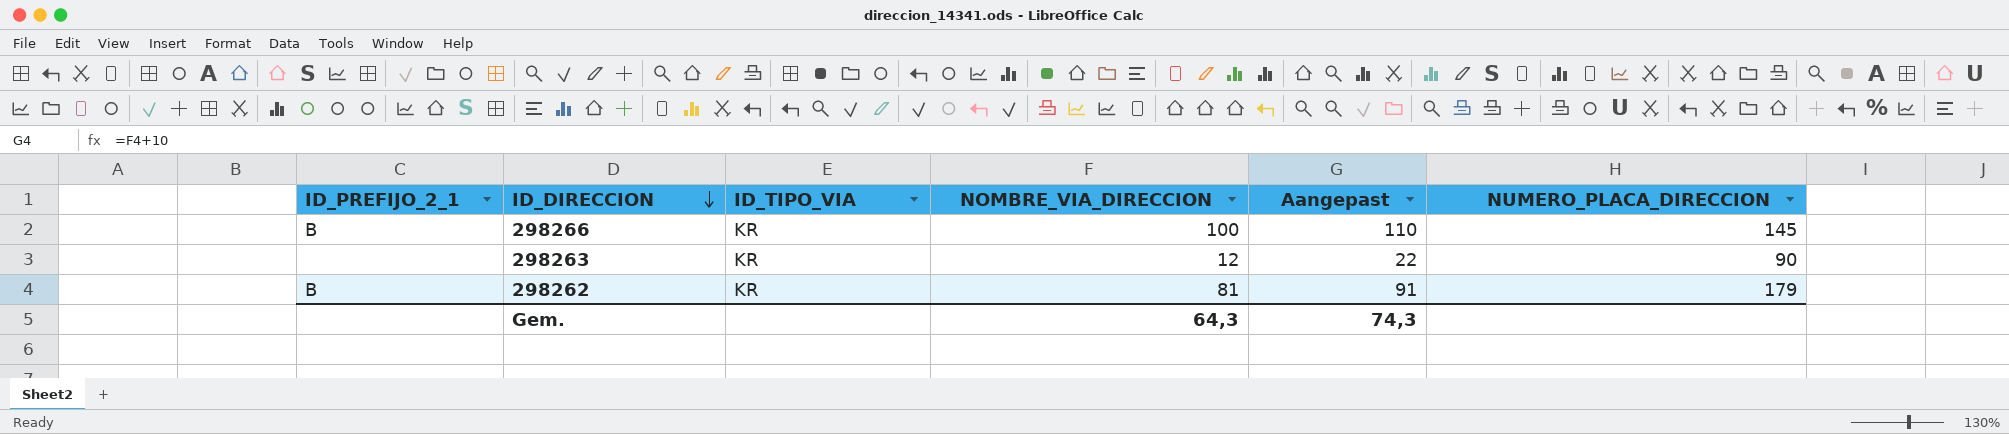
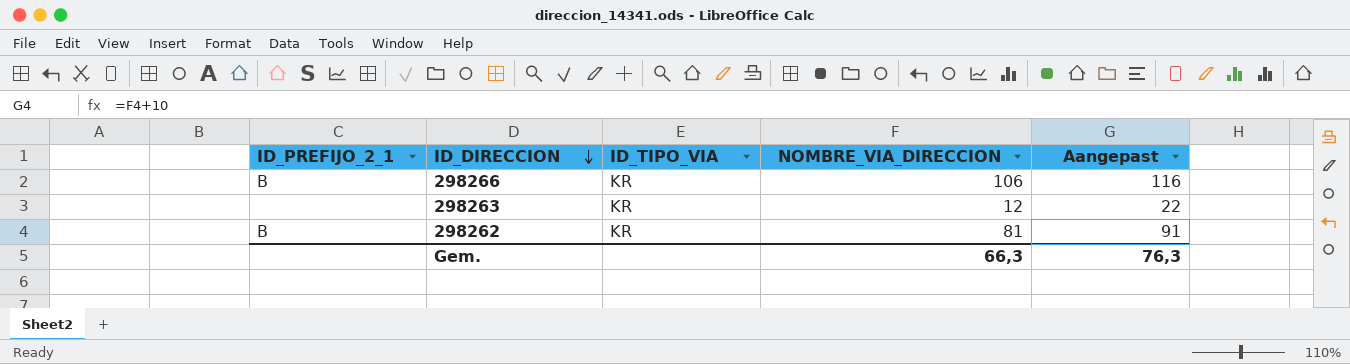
column NUMERO_PLACA_DIRECCION | position: 6 -> none
298266 | NOMBRE_VIA_DIRECCION: 100 -> 106
298266 | Aangepast: 110 -> 116
Gem. | NOMBRE_VIA_DIRECCION: 64,3 -> 66,3
Gem. | Aangepast: 74,3 -> 76,3

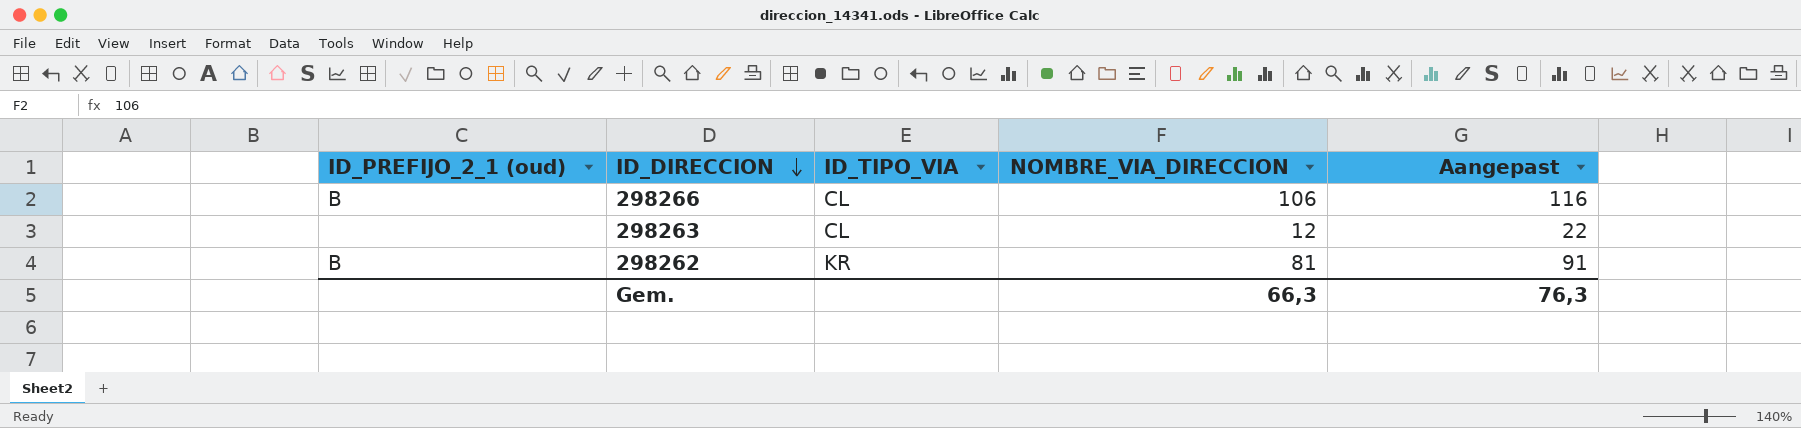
column name: ID_PREFIJO_2_1 -> ID_PREFIJO_2_1 (oud)
298266 | ID_TIPO_VIA: KR -> CL
298263 | ID_TIPO_VIA: KR -> CL

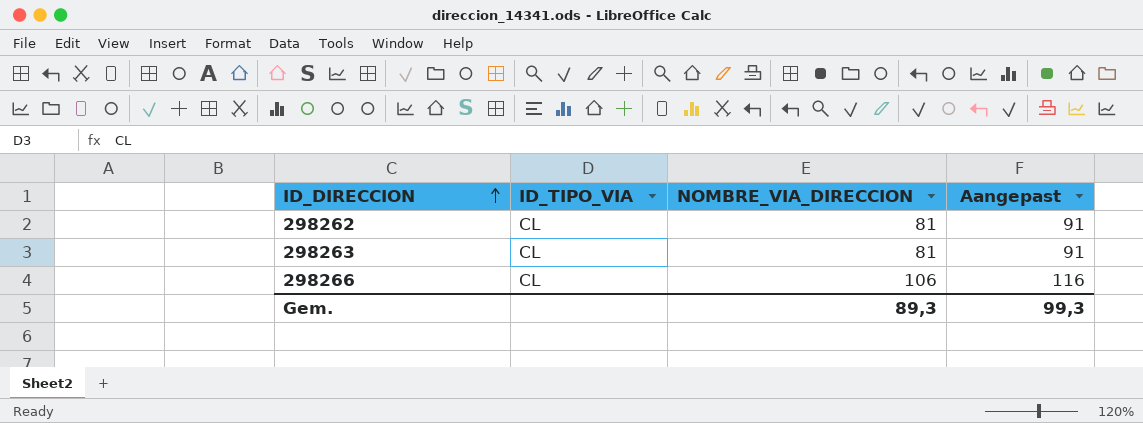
row order: ID_DIRECCION descending -> ID_DIRECCION ascending
column ID_PREFIJO_2_1 (oud) | position: 1 -> none
298262 | ID_TIPO_VIA: KR -> CL
298263 | NOMBRE_VIA_DIRECCION: 12 -> 81
298263 | Aangepast: 22 -> 91
Gem. | NOMBRE_VIA_DIRECCION: 66,3 -> 89,3
Gem. | Aangepast: 76,3 -> 99,3

